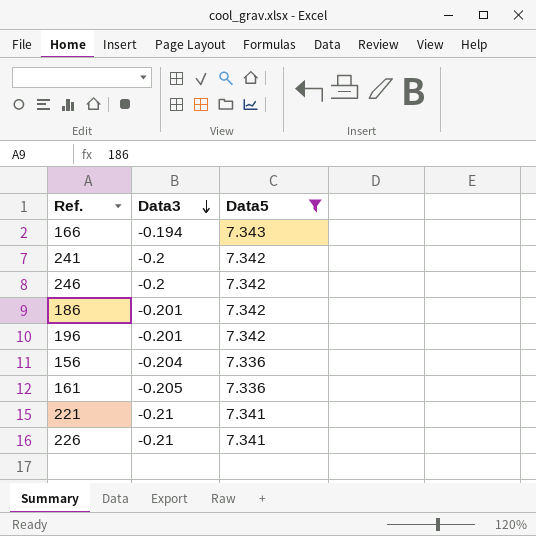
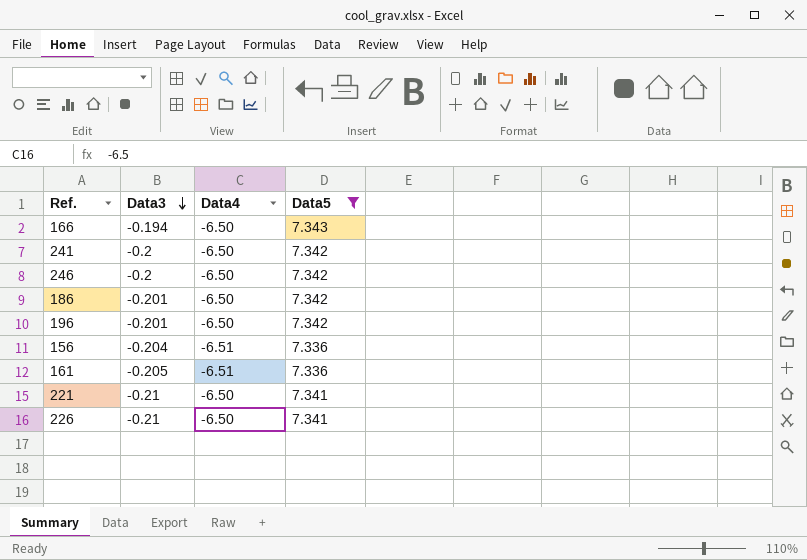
column Data4 | position: none -> 3

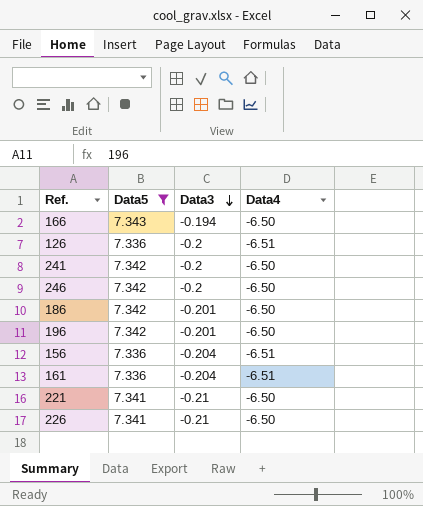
column Data5 | position: 4 -> 2
row 126: none -> 7.336 | -0.2 | -6.51
161 | Data3: -0.205 -> -0.204

